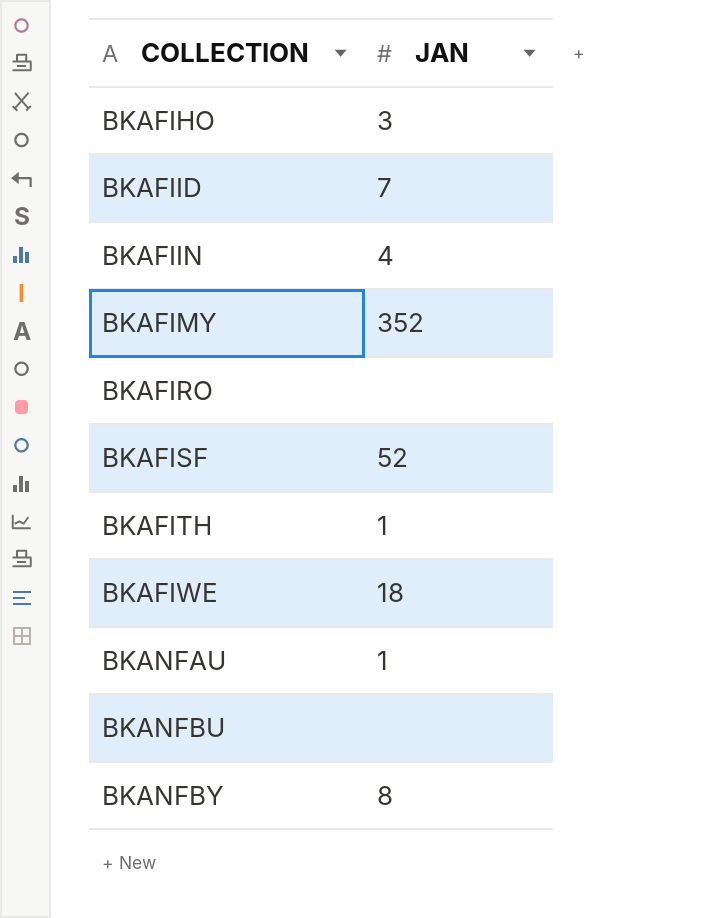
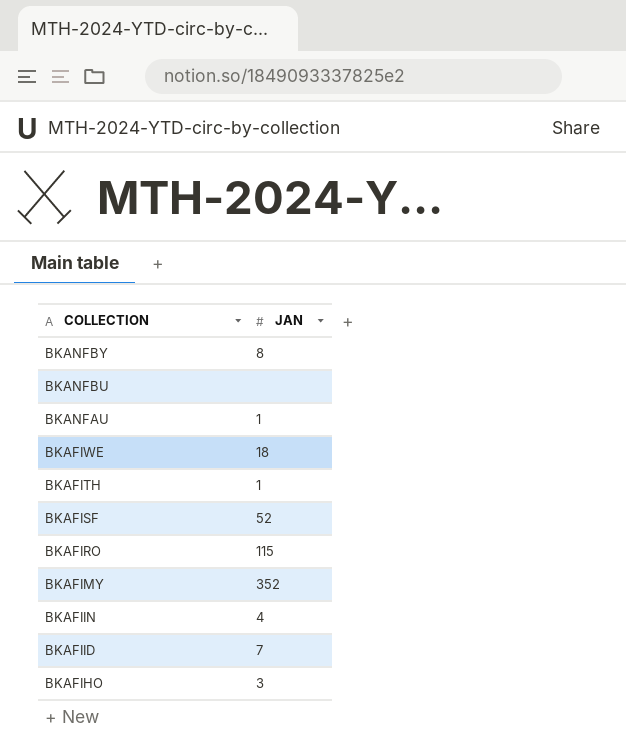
row order: COLLECTION ascending -> COLLECTION descending
BKAFIRO | JAN: none -> 115

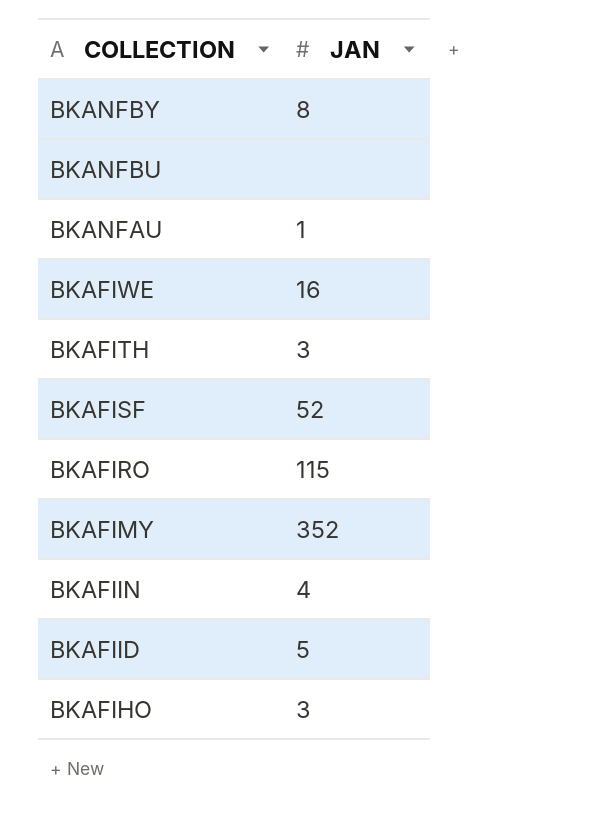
BKAFIWE | JAN: 18 -> 16
BKAFITH | JAN: 1 -> 3
BKAFIID | JAN: 7 -> 5

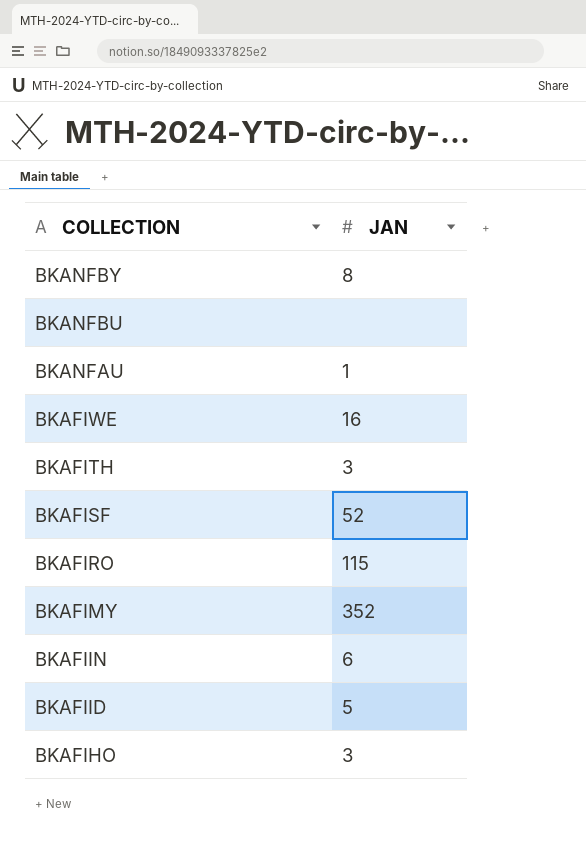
BKAFIIN | JAN: 4 -> 6

